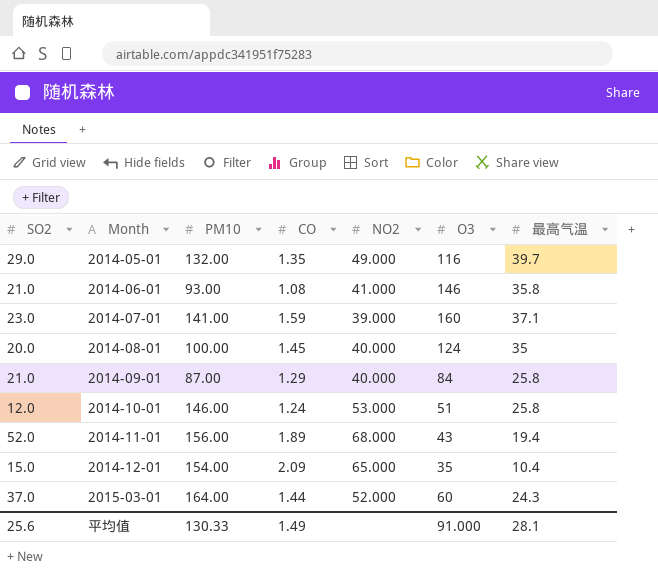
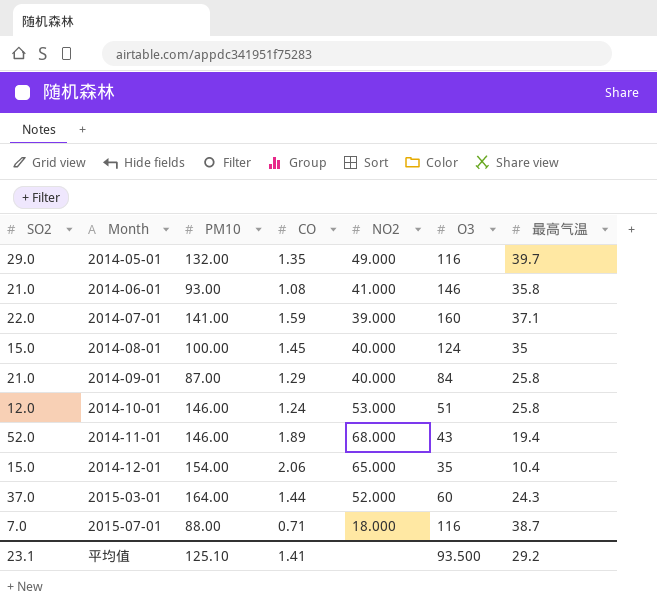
2014-07-01 | SO2: 23.0 -> 22.0
2014-08-01 | SO2: 20.0 -> 15.0
2014-11-01 | PM10: 156.00 -> 146.00
2014-12-01 | CO: 2.09 -> 2.06
row 2015-07-01: none -> 7.0 | 88.00 | 0.71 | 18.000 | 116 | 38.7
平均值 | SO2: 25.6 -> 23.1
平均值 | PM10: 130.33 -> 125.10
平均值 | CO: 1.49 -> 1.41
平均值 | O3: 91.000 -> 93.500
平均值 | 最高气温: 28.1 -> 29.2

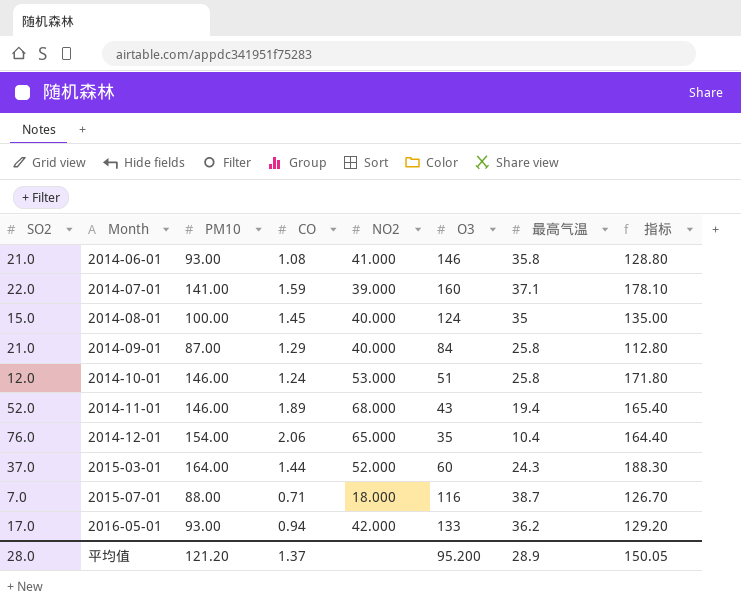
column 指标 | formula: none -> [PM10] + [最高气温]
row 2014-05-01: 29.0 | 132.00 | 1.35 | 49.000 | 116 | 39.7 -> none
2014-12-01 | SO2: 15.0 -> 76.0
row 2016-05-01: none -> 17.0 | 93.00 | 0.94 | 42.000 | 133 | 36.2 | 129.20
平均值 | SO2: 23.1 -> 28.0
平均值 | PM10: 125.10 -> 121.20
平均值 | CO: 1.41 -> 1.37
平均值 | O3: 93.500 -> 95.200
平均值 | 最高气温: 29.2 -> 28.9

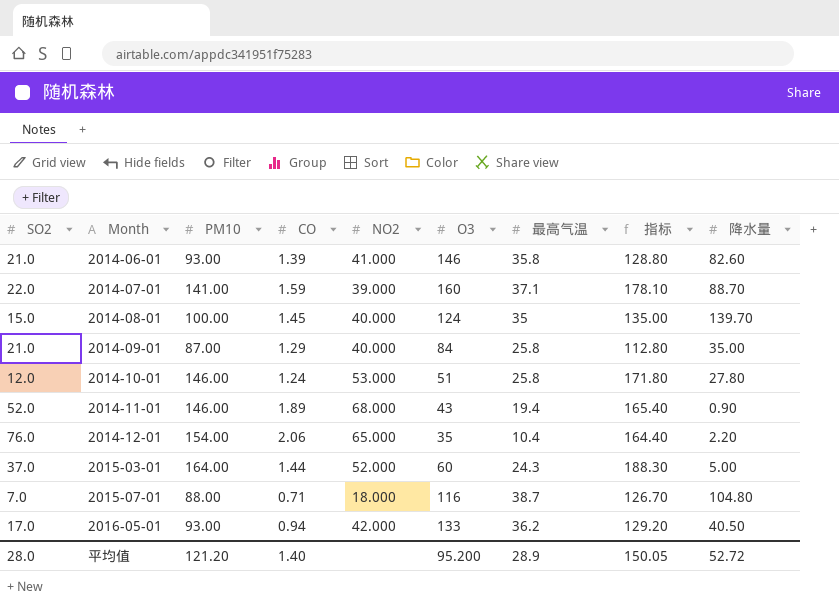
column 降水量 | position: none -> 9
2014-06-01 | CO: 1.08 -> 1.39
平均值 | CO: 1.37 -> 1.40

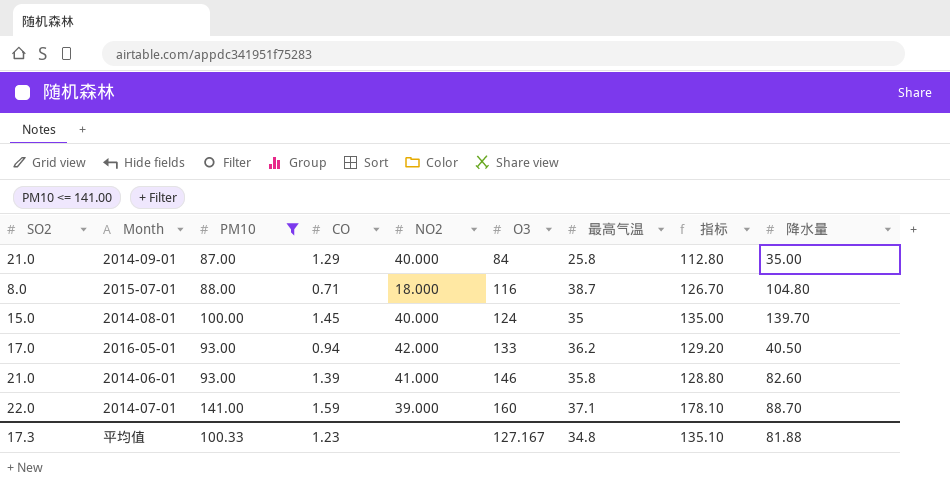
filter: none -> PM10 <= 141.00
row order: Month ascending -> O3 ascending
2015-07-01 | SO2: 7.0 -> 8.0
平均值 | SO2: 28.0 -> 17.3
平均值 | PM10: 121.20 -> 100.33
平均值 | CO: 1.40 -> 1.23
平均值 | O3: 95.200 -> 127.167
平均值 | 最高气温: 28.9 -> 34.8
平均值 | 指标: 150.05 -> 135.10
平均值 | 降水量: 52.72 -> 81.88

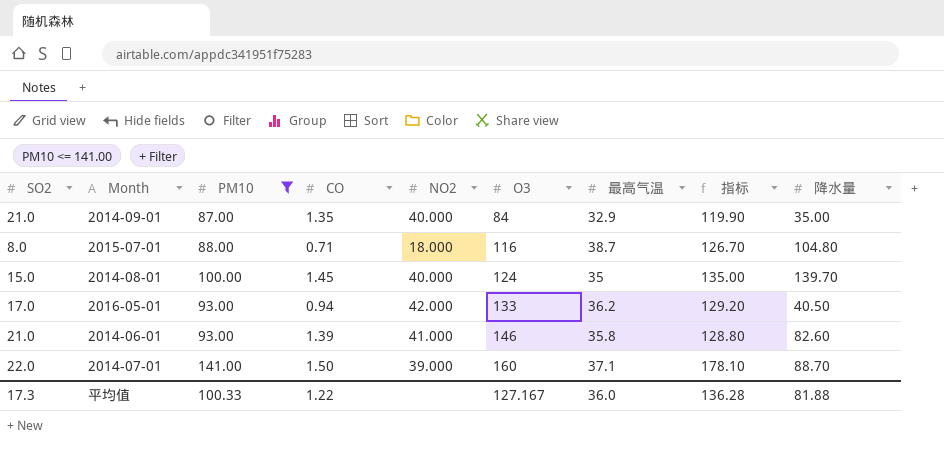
2014-09-01 | CO: 1.29 -> 1.35
2014-09-01 | 最高气温: 25.8 -> 32.9
2014-09-01 | 指标: 112.80 -> 119.90
2014-07-01 | CO: 1.59 -> 1.50
平均值 | CO: 1.23 -> 1.22
平均值 | 最高气温: 34.8 -> 36.0
平均值 | 指标: 135.10 -> 136.28

